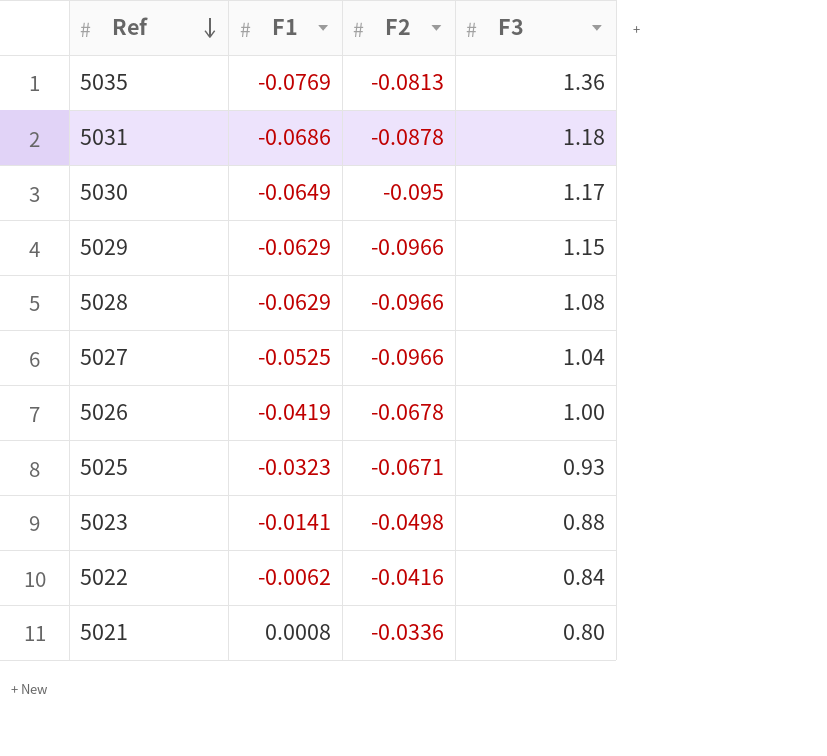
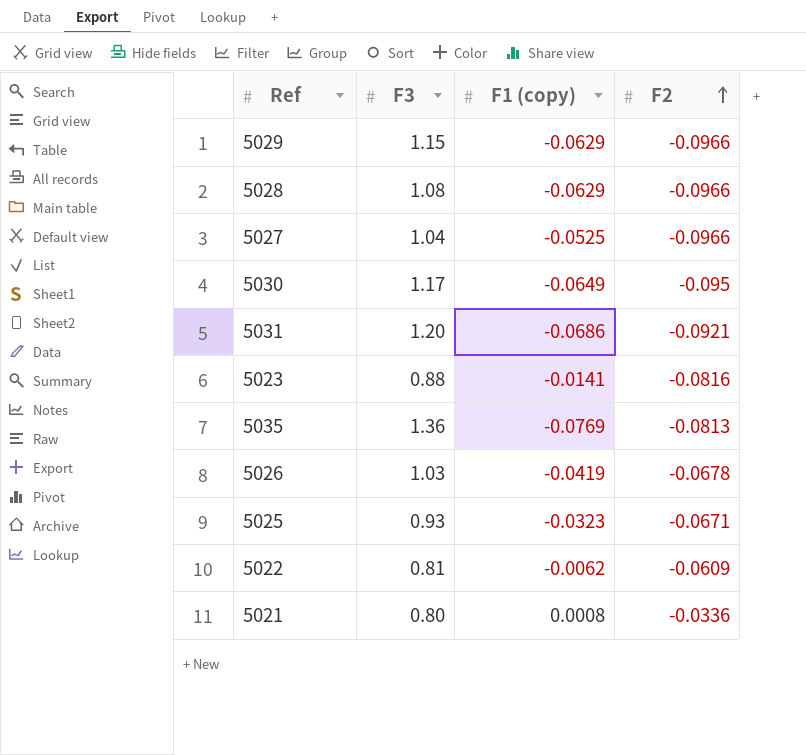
row order: Ref descending -> F2 ascending
column F3 | position: 4 -> 2
column name: F1 -> F1 (copy)
5031 | F3: 1.18 -> 1.20
5031 | F2: -0.0878 -> -0.0921
5023 | F2: -0.0498 -> -0.0816
5026 | F3: 1.00 -> 1.03
5022 | F3: 0.84 -> 0.81
5022 | F2: -0.0416 -> -0.0609

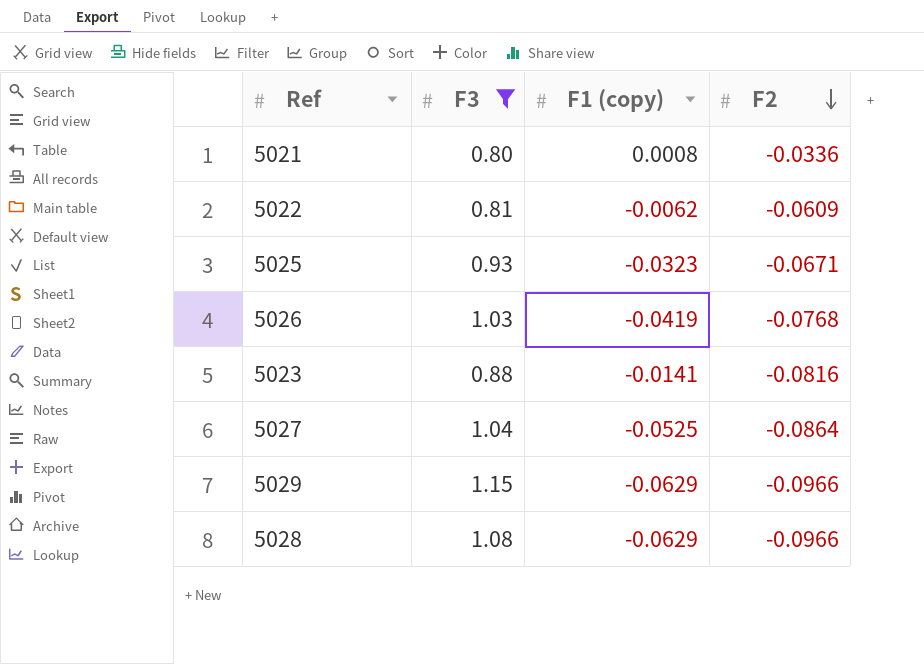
filter: none -> F3 <= 1.15
row order: F2 ascending -> F2 descending
5026 | F2: -0.0678 -> -0.0768
5027 | F2: -0.0966 -> -0.0864

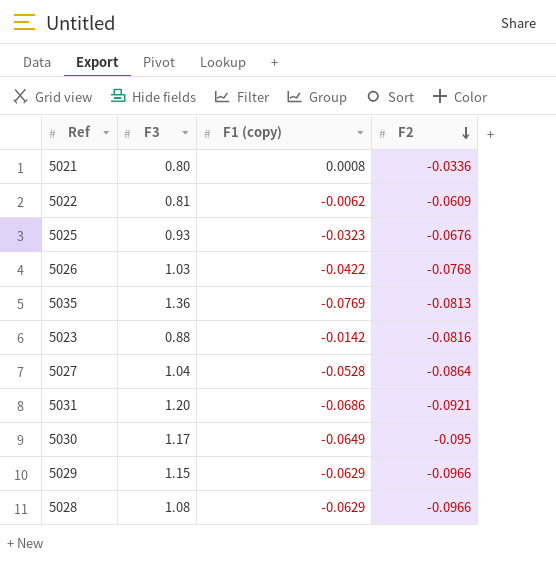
filter: F3 <= 1.15 -> none
5025 | F2: -0.0671 -> -0.0676
5026 | F1 (copy): -0.0419 -> -0.0422
5023 | F1 (copy): -0.0141 -> -0.0142
5027 | F1 (copy): -0.0525 -> -0.0528

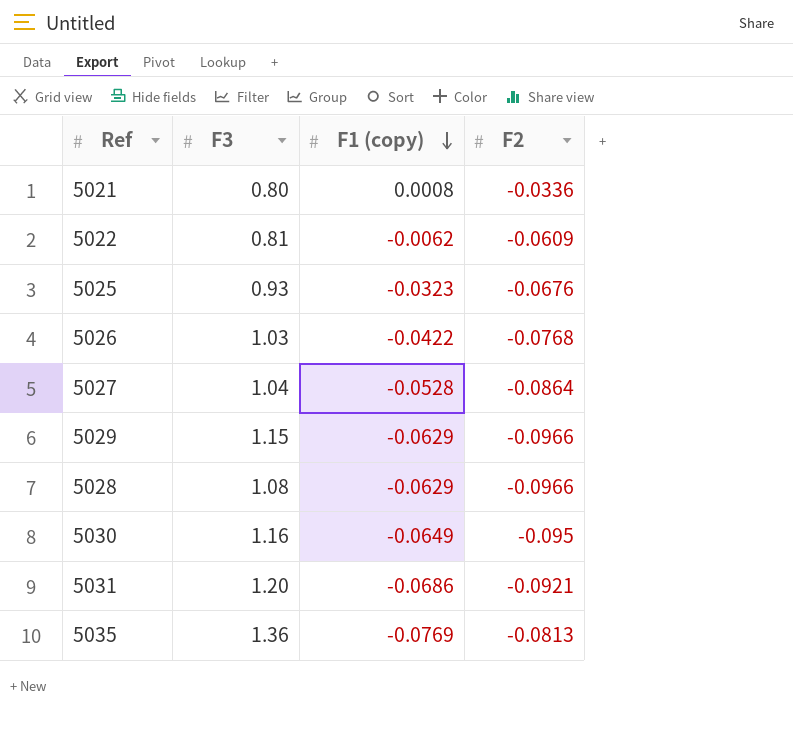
row order: F2 descending -> F1 (copy) descending
row 5023: 0.88 | -0.0142 | -0.0816 -> none
5030 | F3: 1.17 -> 1.16

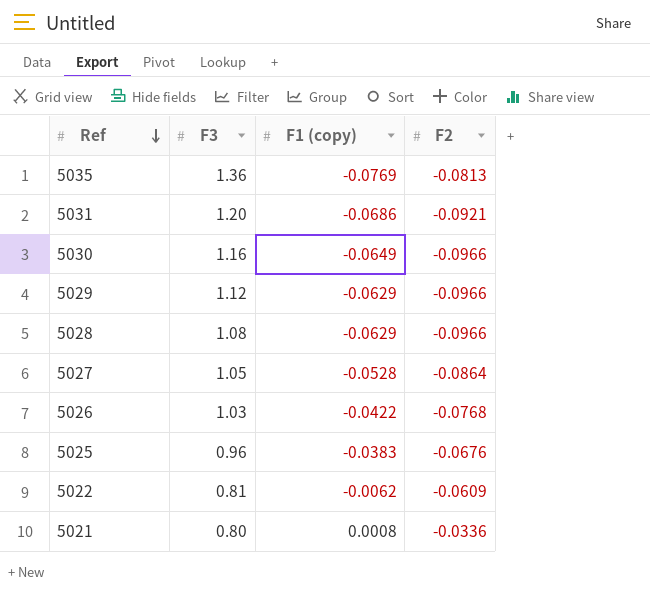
row order: F1 (copy) descending -> Ref descending
5030 | F2: -0.095 -> -0.0966
5029 | F3: 1.15 -> 1.12
5027 | F3: 1.04 -> 1.05
5025 | F3: 0.93 -> 0.96
5025 | F1 (copy): -0.0323 -> -0.0383

